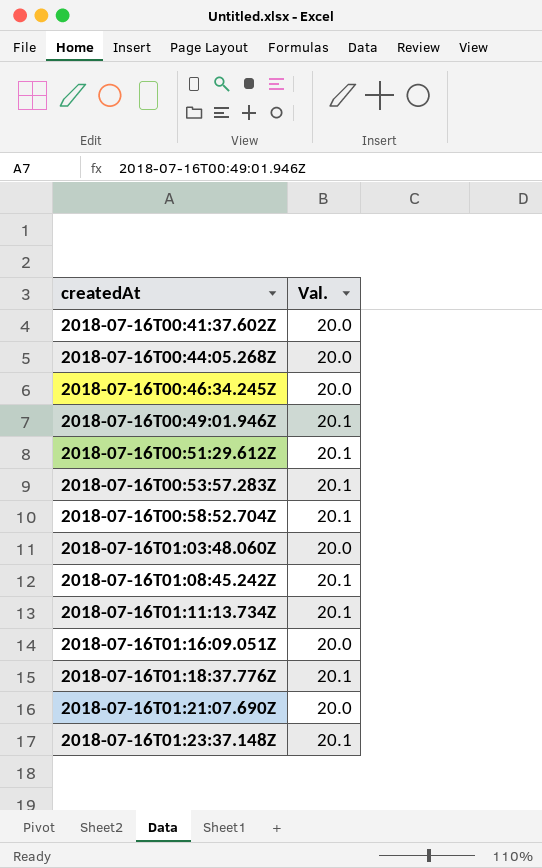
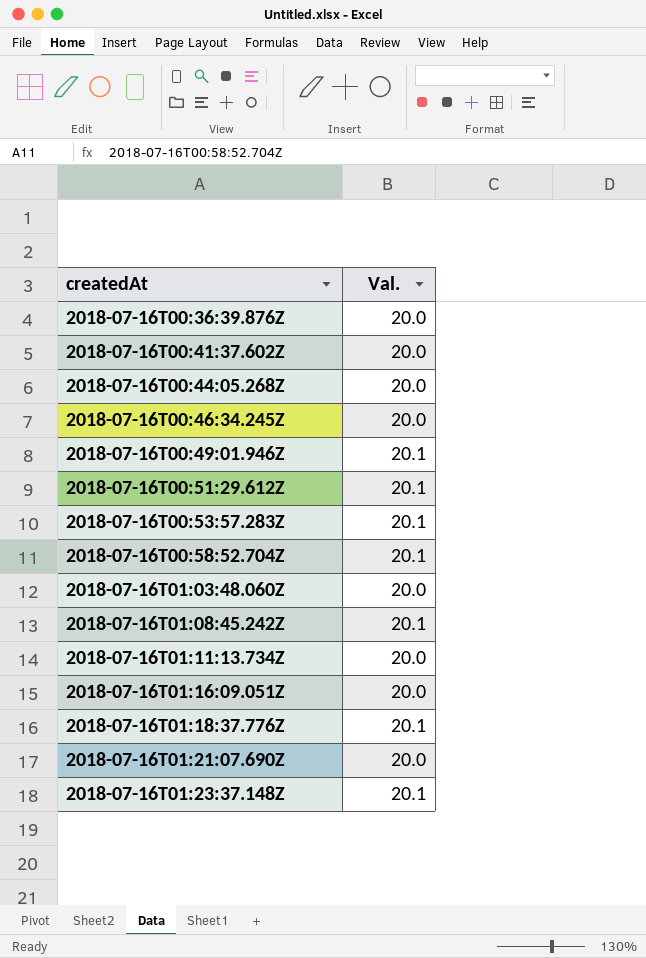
row 2018-07-16T00:36:39.876Z: none -> 20.0
2018-07-16T01:11:13.734Z | Val.: 20.1 -> 20.0

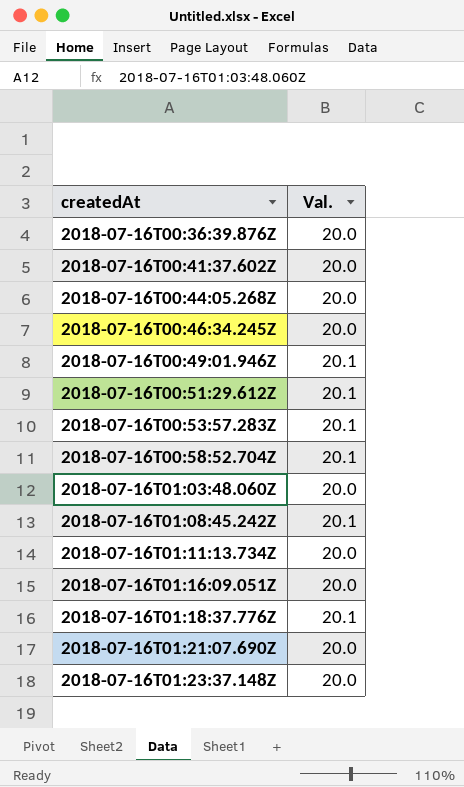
2018-07-16T01:23:37.148Z | Val.: 20.1 -> 20.0

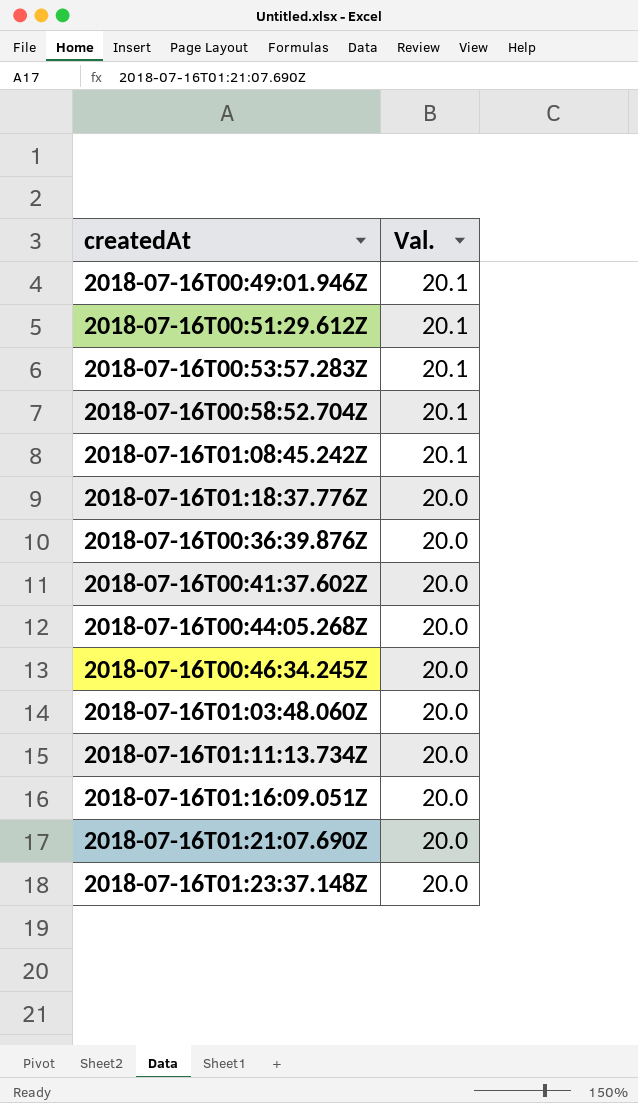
row order: createdAt ascending -> Val. descending
2018-07-16T01:18:37.776Z | Val.: 20.1 -> 20.0

